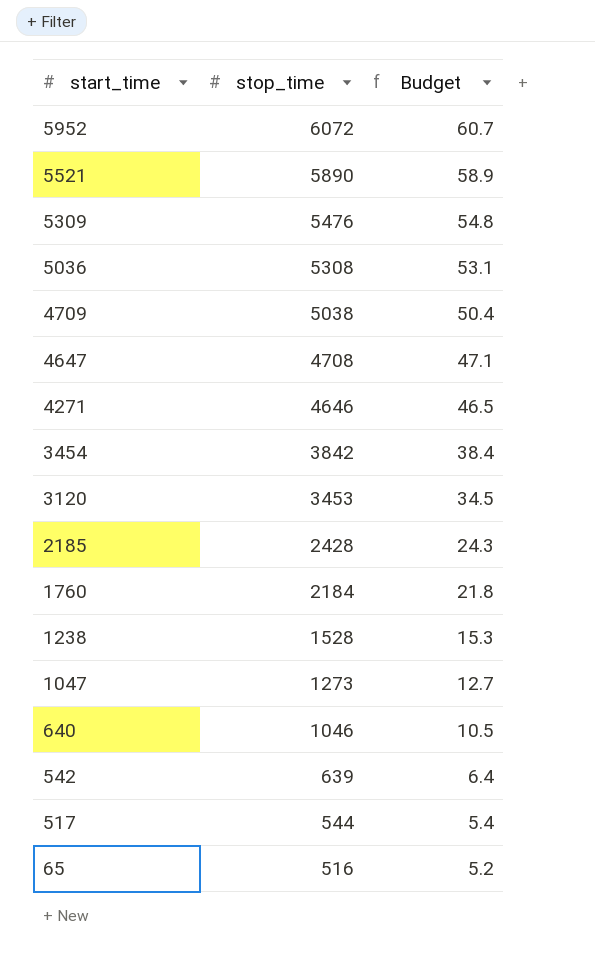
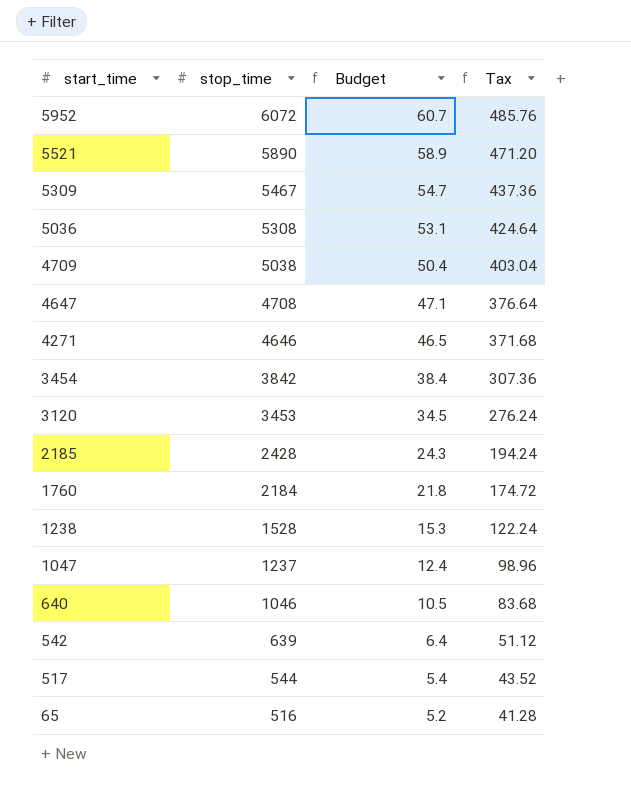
column Tax | formula: none -> [stop_time] * 0.08
5309 | stop_time: 5476 -> 5467
5309 | Budget: 54.8 -> 54.7
1047 | stop_time: 1273 -> 1237
1047 | Budget: 12.7 -> 12.4

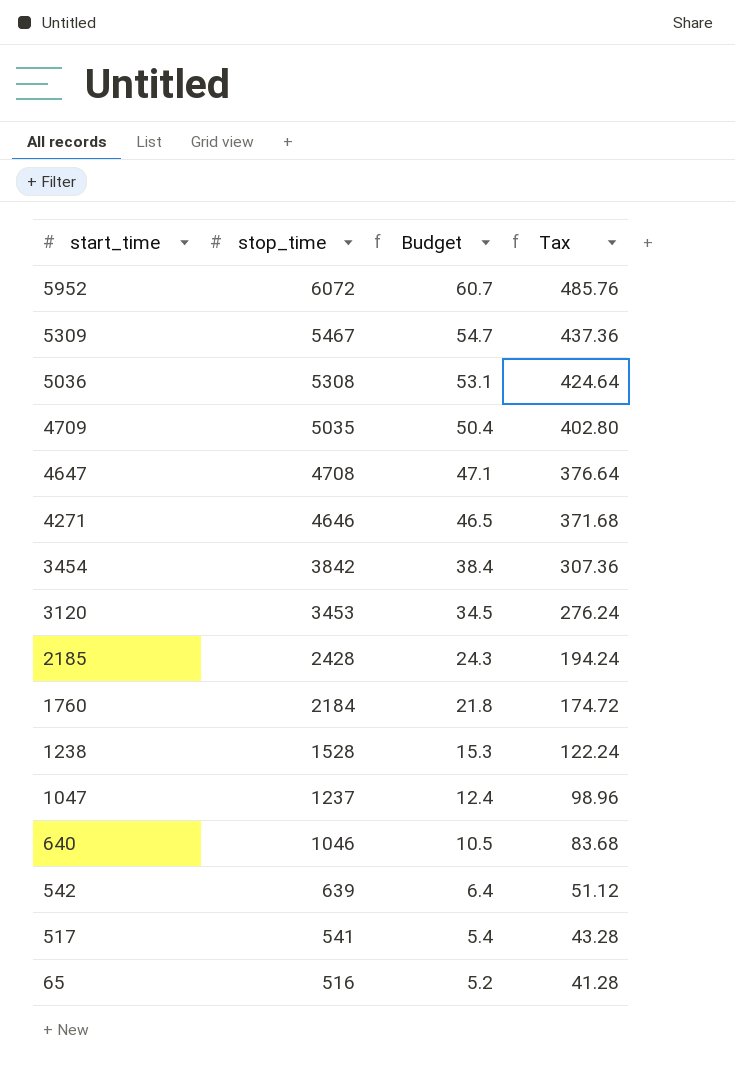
row 5521: 5890 | 58.9 | 471.20 -> none
4709 | stop_time: 5038 -> 5035
4709 | Tax: 403.04 -> 402.80
517 | stop_time: 544 -> 541
517 | Tax: 43.52 -> 43.28

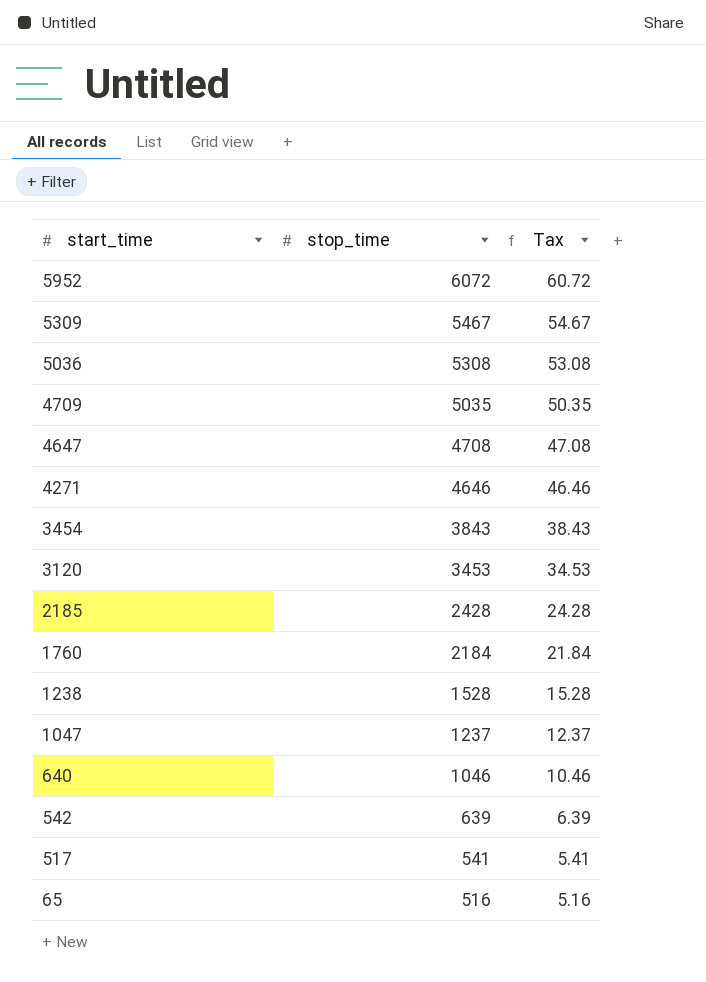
column Budget | formula: [stop_time] * 0.01 -> none
column Tax | formula: [stop_time] * 0.08 -> [stop_time] * 0.01
3454 | stop_time: 3842 -> 3843

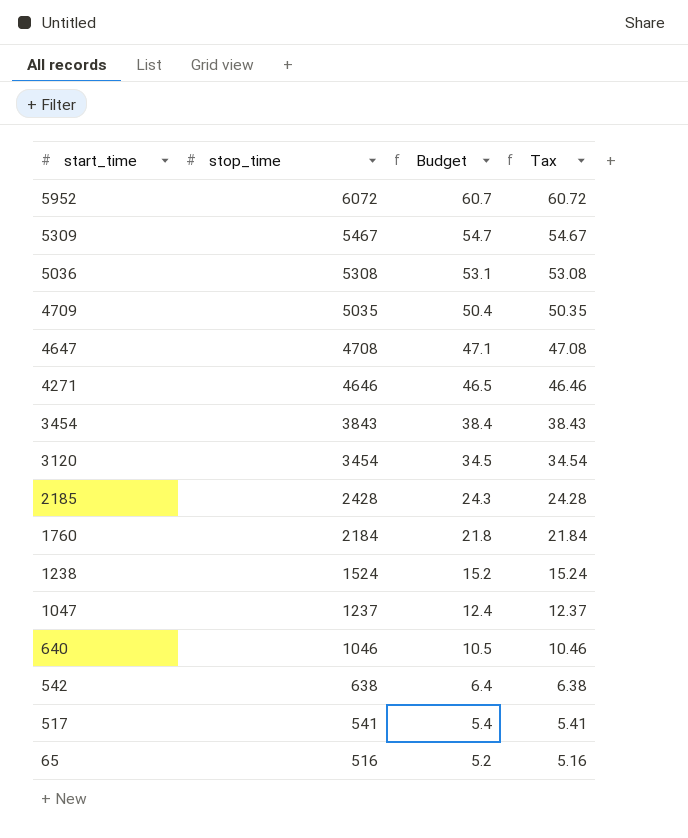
column Budget | formula: none -> [stop_time] * 0.01
3120 | stop_time: 3453 -> 3454
3120 | Tax: 34.53 -> 34.54
1238 | stop_time: 1528 -> 1524
1238 | Tax: 15.28 -> 15.24
542 | stop_time: 639 -> 638
542 | Tax: 6.39 -> 6.38

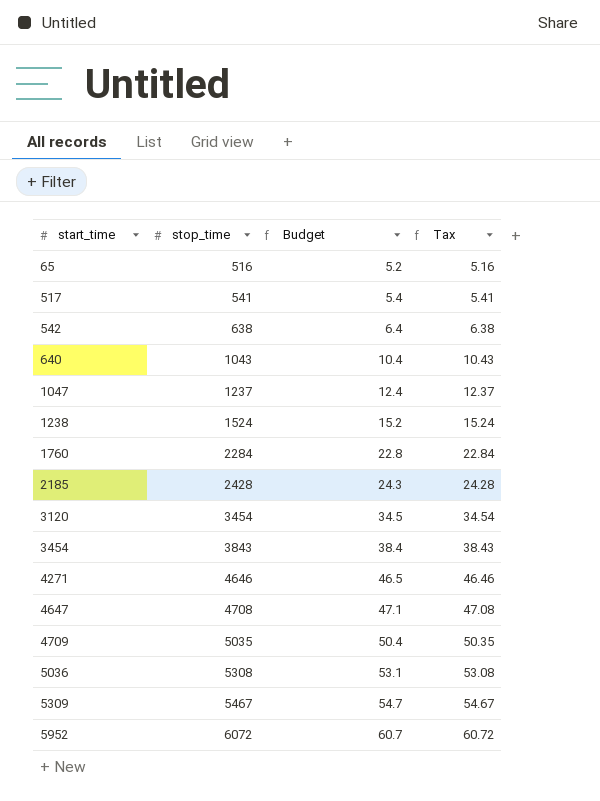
row order: start_time descending -> start_time ascending
640 | stop_time: 1046 -> 1043
640 | Budget: 10.5 -> 10.4
640 | Tax: 10.46 -> 10.43
1760 | stop_time: 2184 -> 2284
1760 | Budget: 21.8 -> 22.8
1760 | Tax: 21.84 -> 22.84

